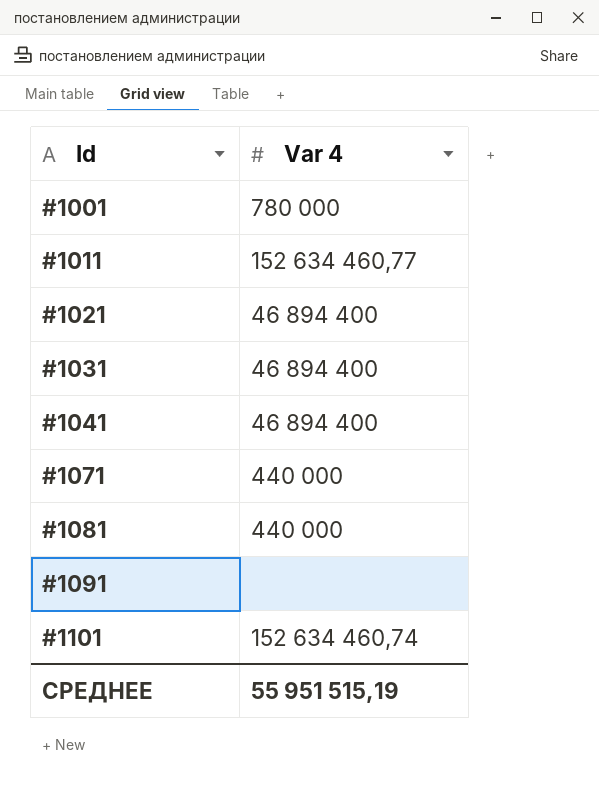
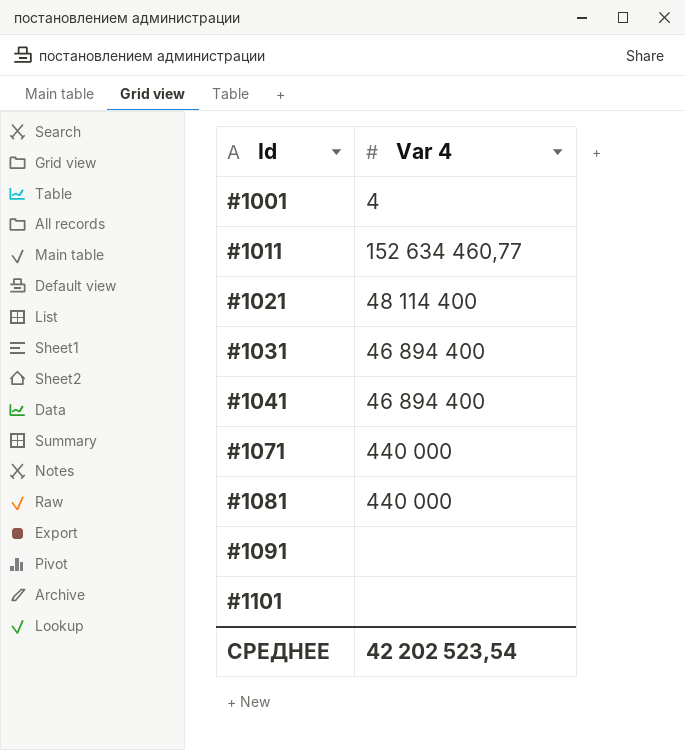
#1001 | Var 4: 780 000 -> 4
#1021 | Var 4: 46 894 400 -> 48 114 400
#1101 | Var 4: 152 634 460,74 -> none
СРЕДНЕЕ | Var 4: 55 951 515,19 -> 42 202 523,54

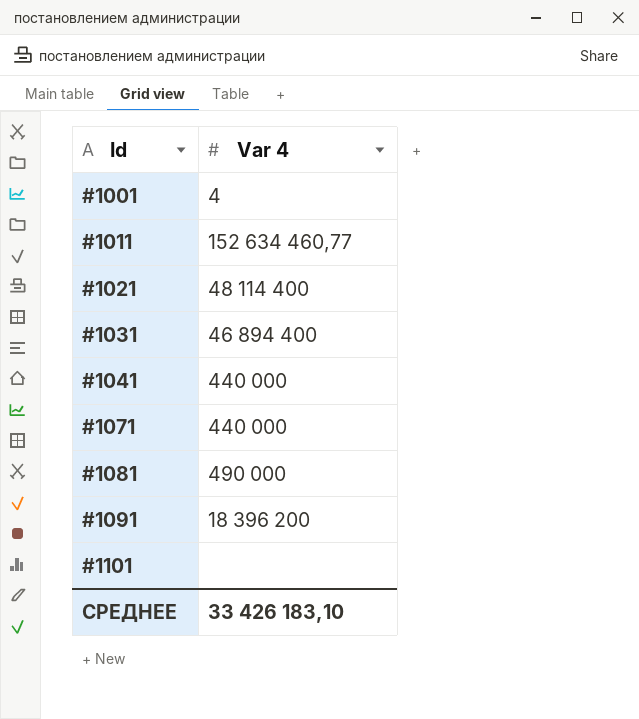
#1041 | Var 4: 46 894 400 -> 440 000
#1081 | Var 4: 440 000 -> 490 000
#1091 | Var 4: none -> 18 396 200
СРЕДНЕЕ | Var 4: 42 202 523,54 -> 33 426 183,10

